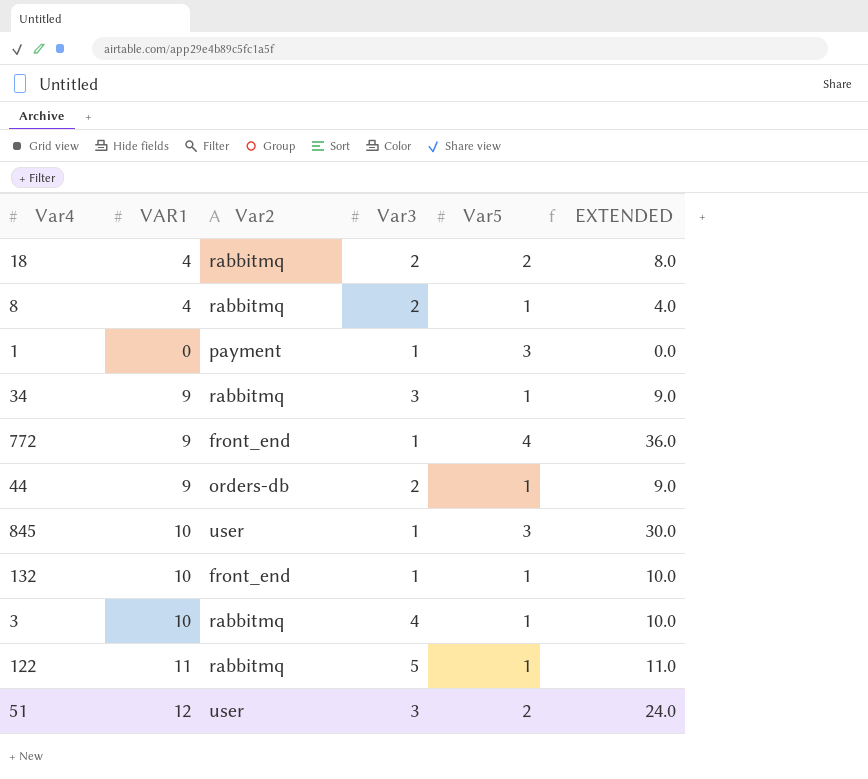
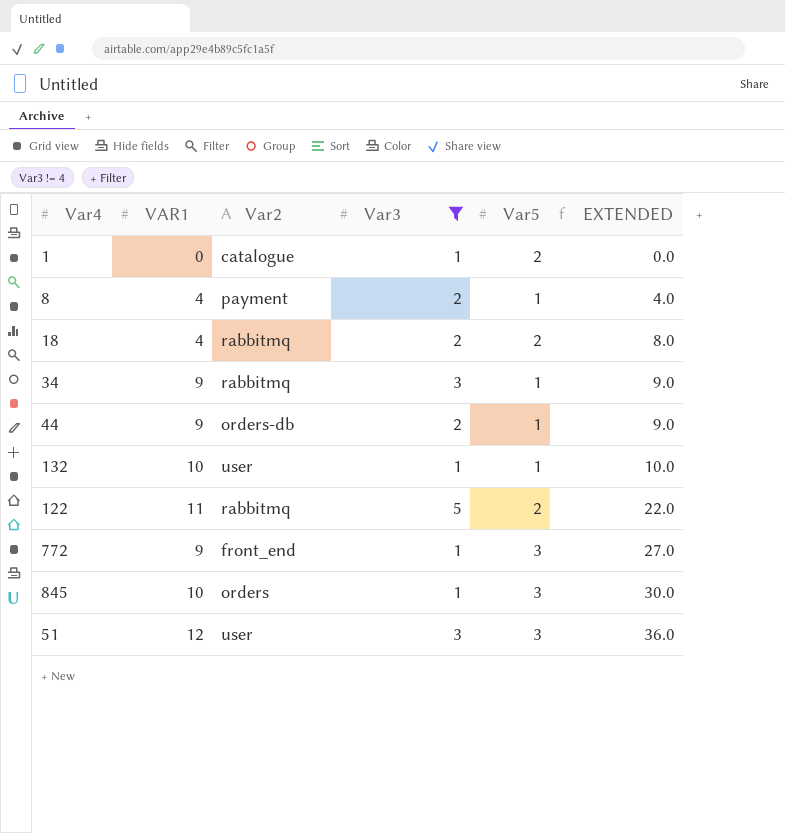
filter: none -> Var3 != 4
row order: none -> EXTENDED ascending
1 | Var2: payment -> catalogue
1 | Var5: 3 -> 2
8 | Var2: rabbitmq -> payment
132 | Var2: front_end -> user
122 | Var5: 1 -> 2
122 | EXTENDED: 11.0 -> 22.0
772 | Var5: 4 -> 3
772 | EXTENDED: 36.0 -> 27.0
845 | Var2: user -> orders
51 | Var5: 2 -> 3
51 | EXTENDED: 24.0 -> 36.0

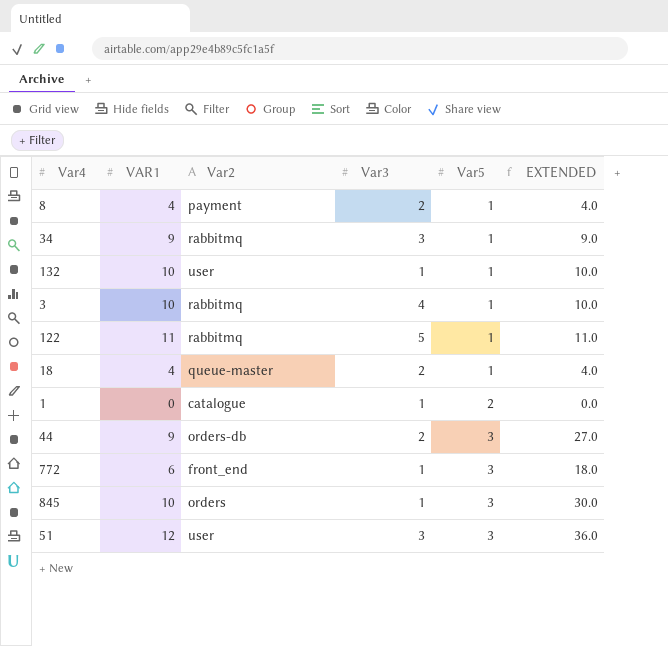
filter: Var3 != 4 -> none
row order: EXTENDED ascending -> Var5 ascending
122 | Var5: 2 -> 1
122 | EXTENDED: 22.0 -> 11.0
18 | Var2: rabbitmq -> queue-master
18 | Var5: 2 -> 1
18 | EXTENDED: 8.0 -> 4.0
44 | Var5: 1 -> 3
44 | EXTENDED: 9.0 -> 27.0
772 | VAR1: 9 -> 6
772 | EXTENDED: 27.0 -> 18.0

